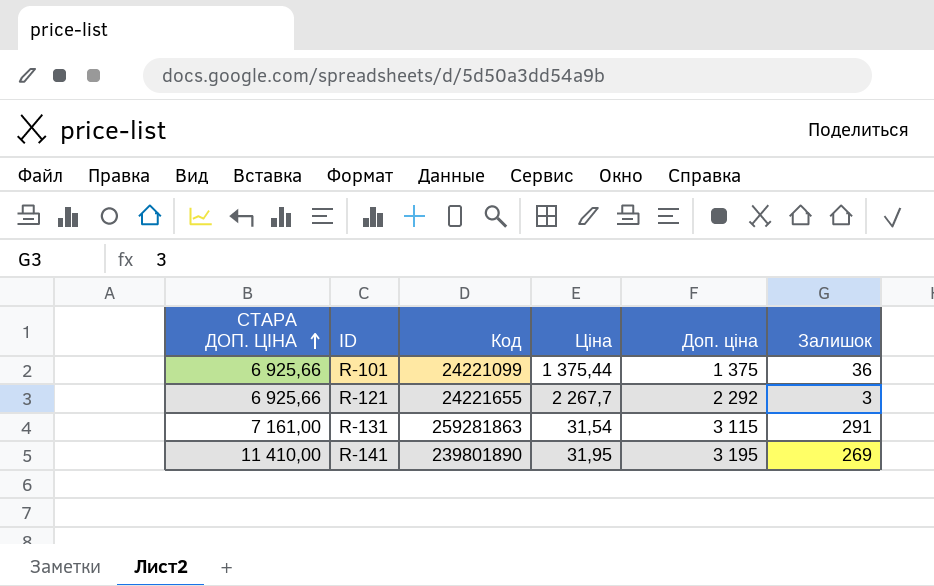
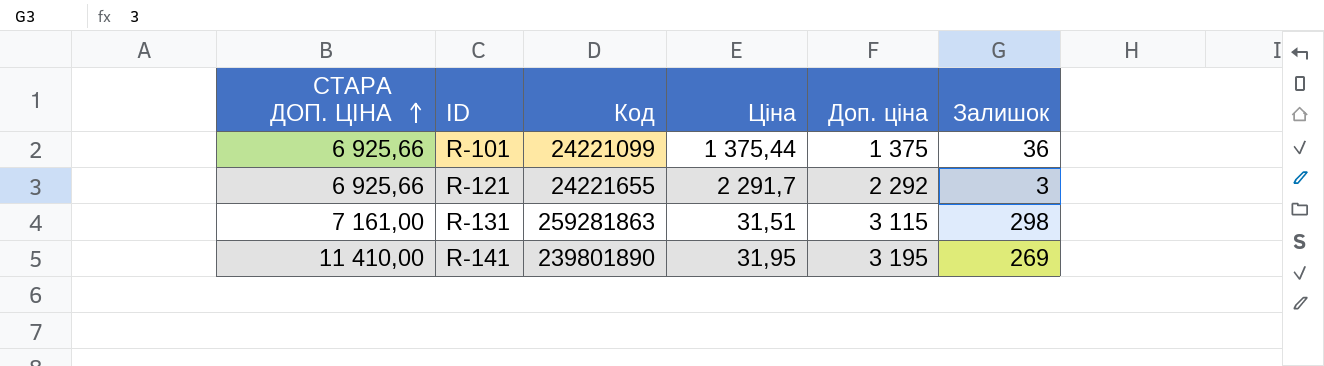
R-121 | Ціна: 2 267,7 -> 2 291,7
R-131 | Ціна: 31,54 -> 31,51
R-131 | Залишок: 291 -> 298

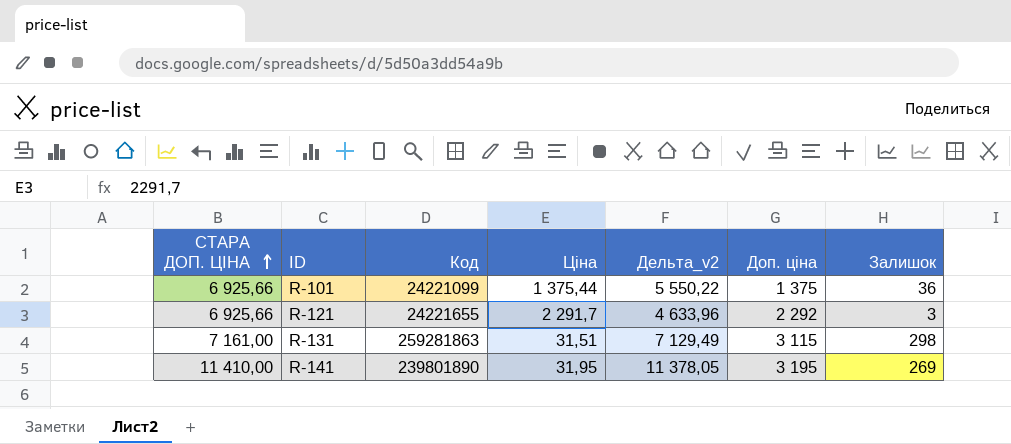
column Дельта_v2 | formula: none -> [СТАРА ДОП. ЦІНА] - [Ціна]

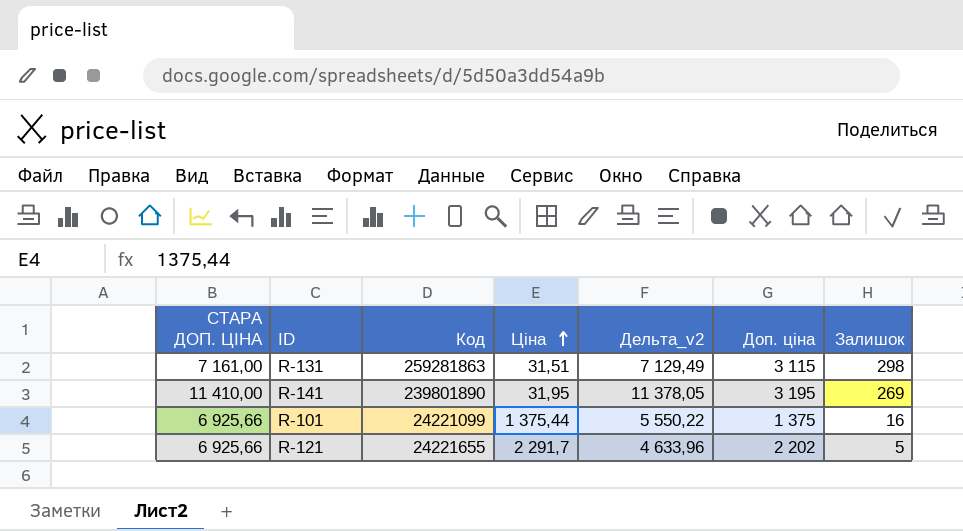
row order: СТАРА ДОП. ЦІНА ascending -> Ціна ascending
R-101 | Залишок: 36 -> 16
R-121 | Доп. ціна: 2 292 -> 2 202
R-121 | Залишок: 3 -> 5

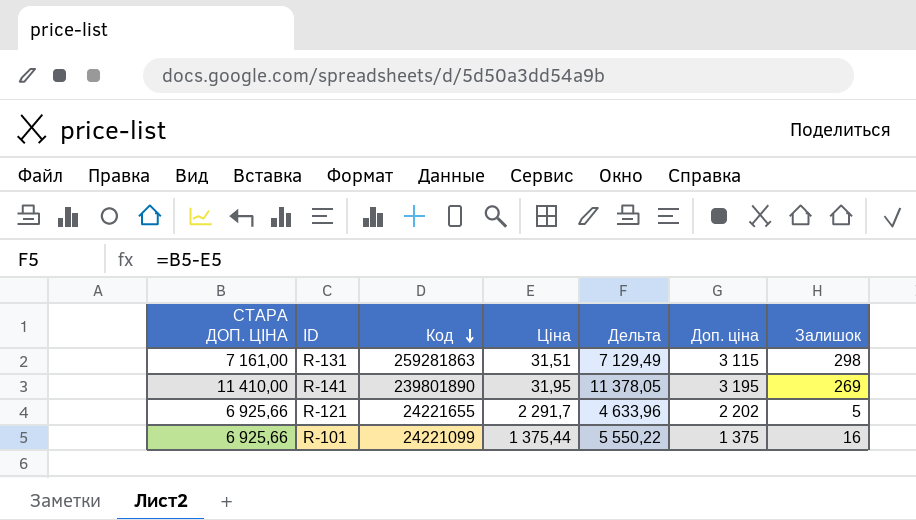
row order: Ціна ascending -> Код descending
column name: Дельта_v2 -> Дельта

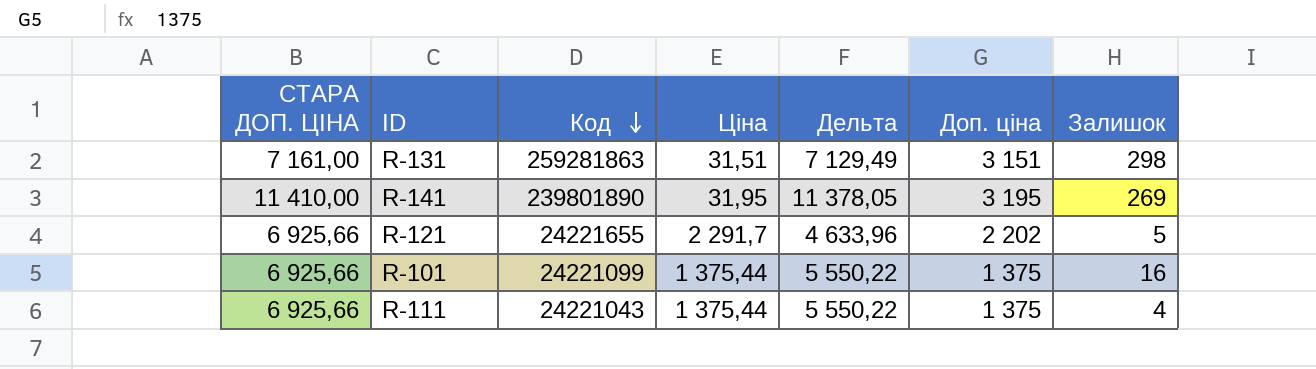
R-131 | Доп. ціна: 3 115 -> 3 151
row R-111: none -> 6 925,66 | 24221043 | 1 375,44 | 5 550,22 | 1 375 | 4

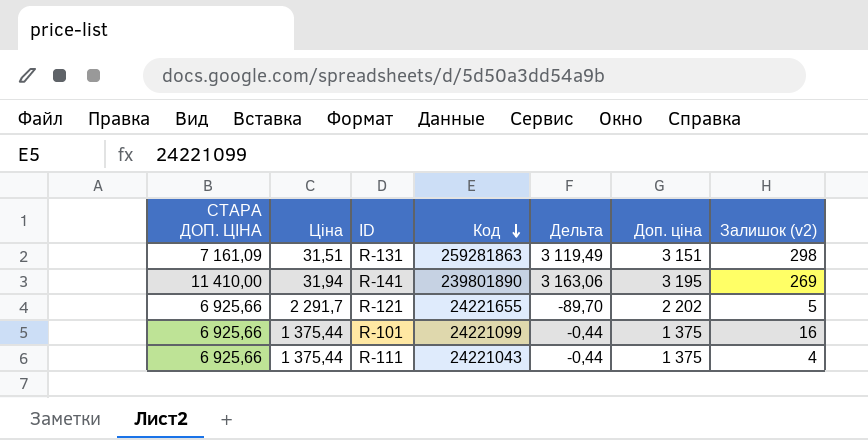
column Ціна | position: 4 -> 2
column Дельта | formula: [СТАРА ДОП. ЦІНА] - [Ціна] -> [Доп. ціна] - [Ціна]
column name: Залишок -> Залишок (v2)
R-131 | СТАРА ДОП. ЦІНА: 7 161,00 -> 7 161,09
R-141 | Ціна: 31,95 -> 31,94

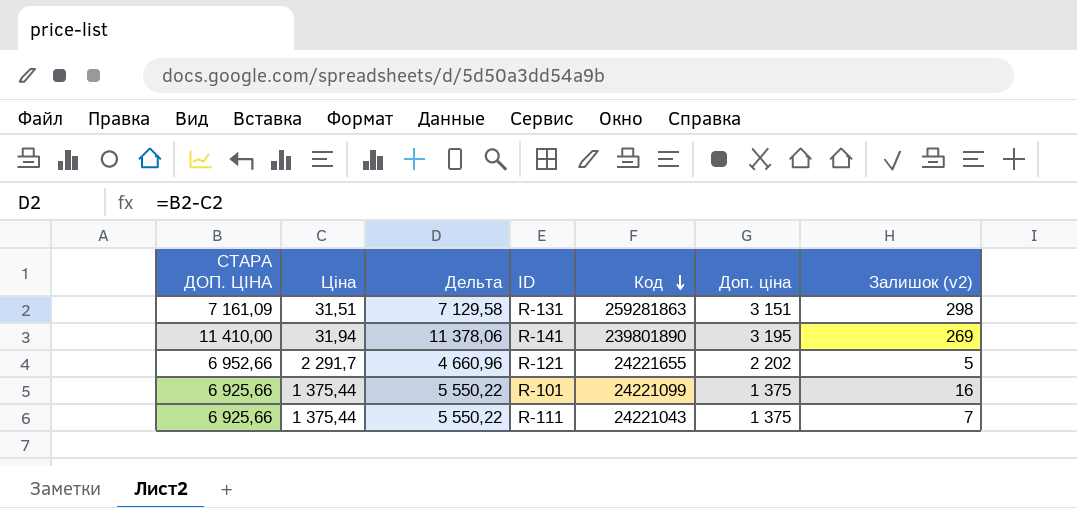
column Дельта | formula: [Доп. ціна] - [Ціна] -> [СТАРА ДОП. ЦІНА] - [Ціна]
column Дельта | position: 5 -> 3
R-121 | СТАРА ДОП. ЦІНА: 6 925,66 -> 6 952,66
R-111 | Залишок (v2): 4 -> 7

